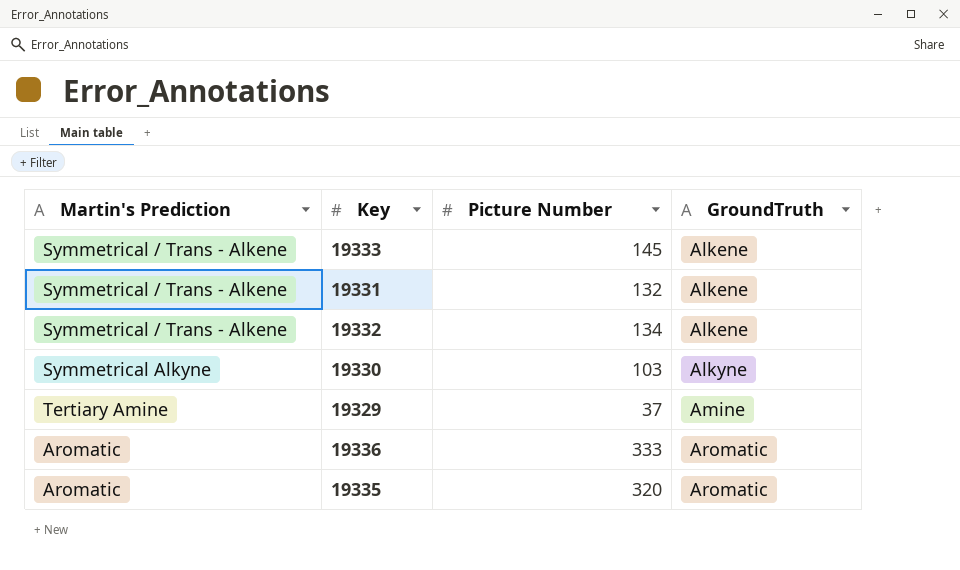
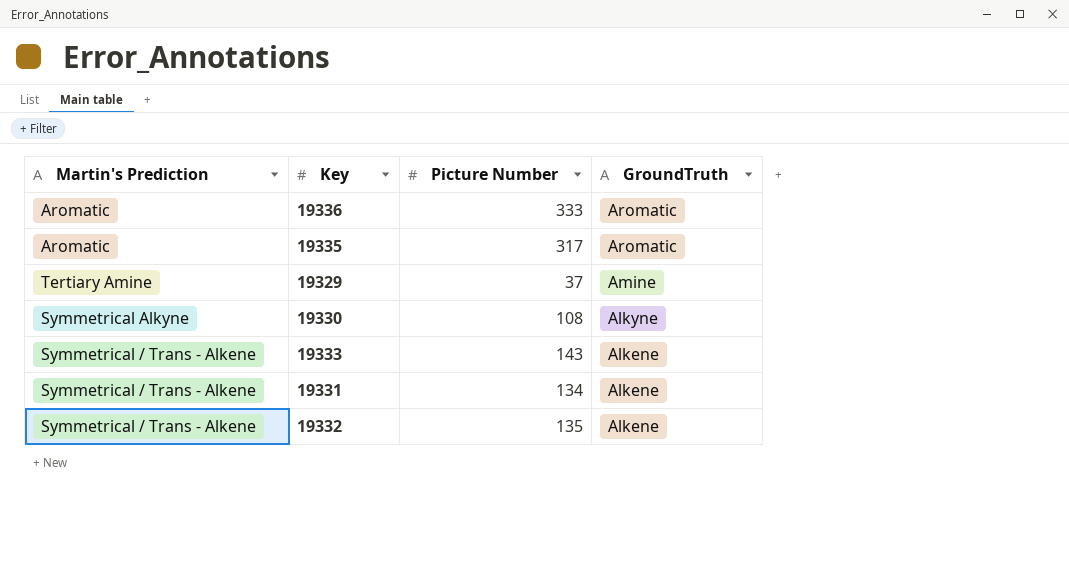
row order: GroundTruth ascending -> GroundTruth descending
19335 | Picture Number: 320 -> 317
19330 | Picture Number: 103 -> 108
19333 | Picture Number: 145 -> 143
19331 | Picture Number: 132 -> 134
19332 | Picture Number: 134 -> 135

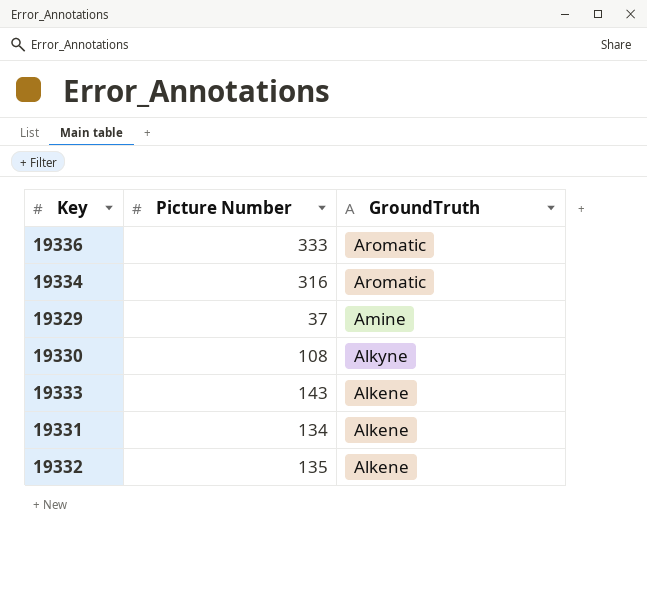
column Martin's Prediction | position: 1 -> none
row 19335: Aromatic | 317 | Aromatic -> none
row 19334: none -> 316 | Aromatic

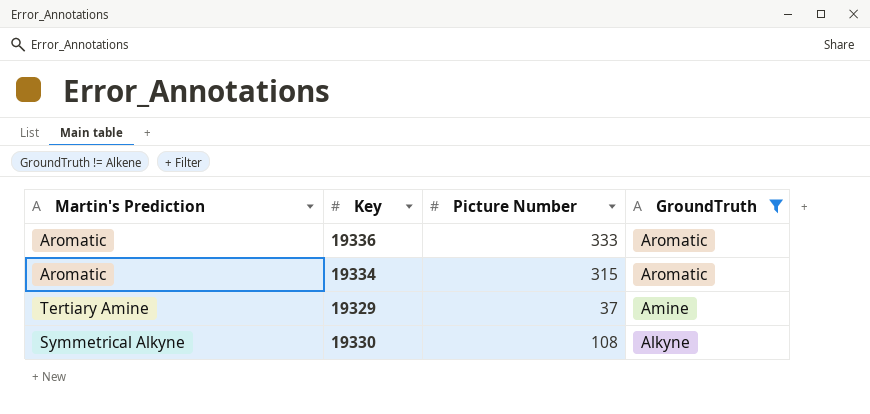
filter: none -> GroundTruth != Alkene
column Martin's Prediction | position: none -> 1
19334 | Picture Number: 316 -> 315

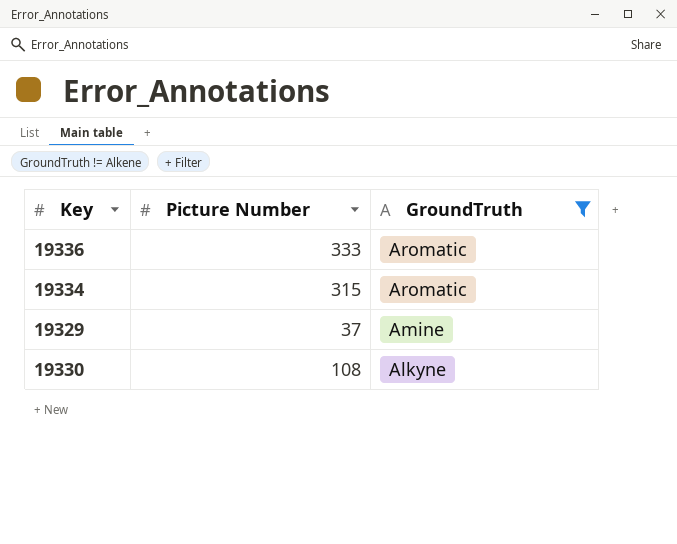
column Martin's Prediction | position: 1 -> none

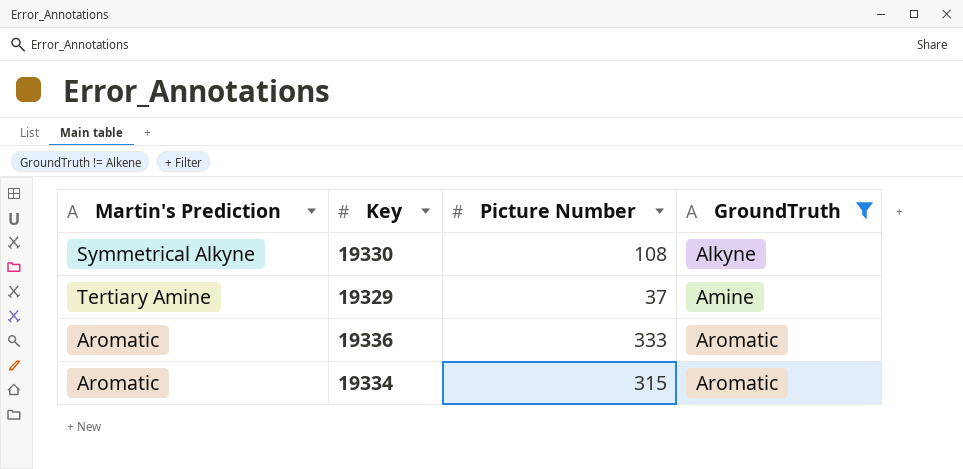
row order: GroundTruth descending -> GroundTruth ascending
column Martin's Prediction | position: none -> 1

